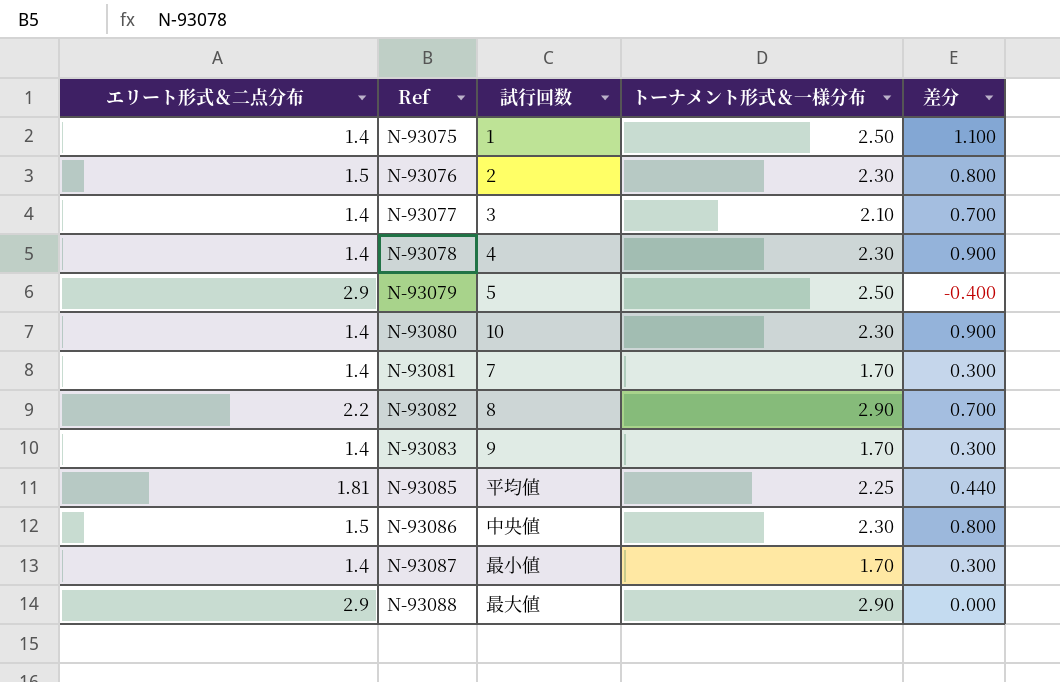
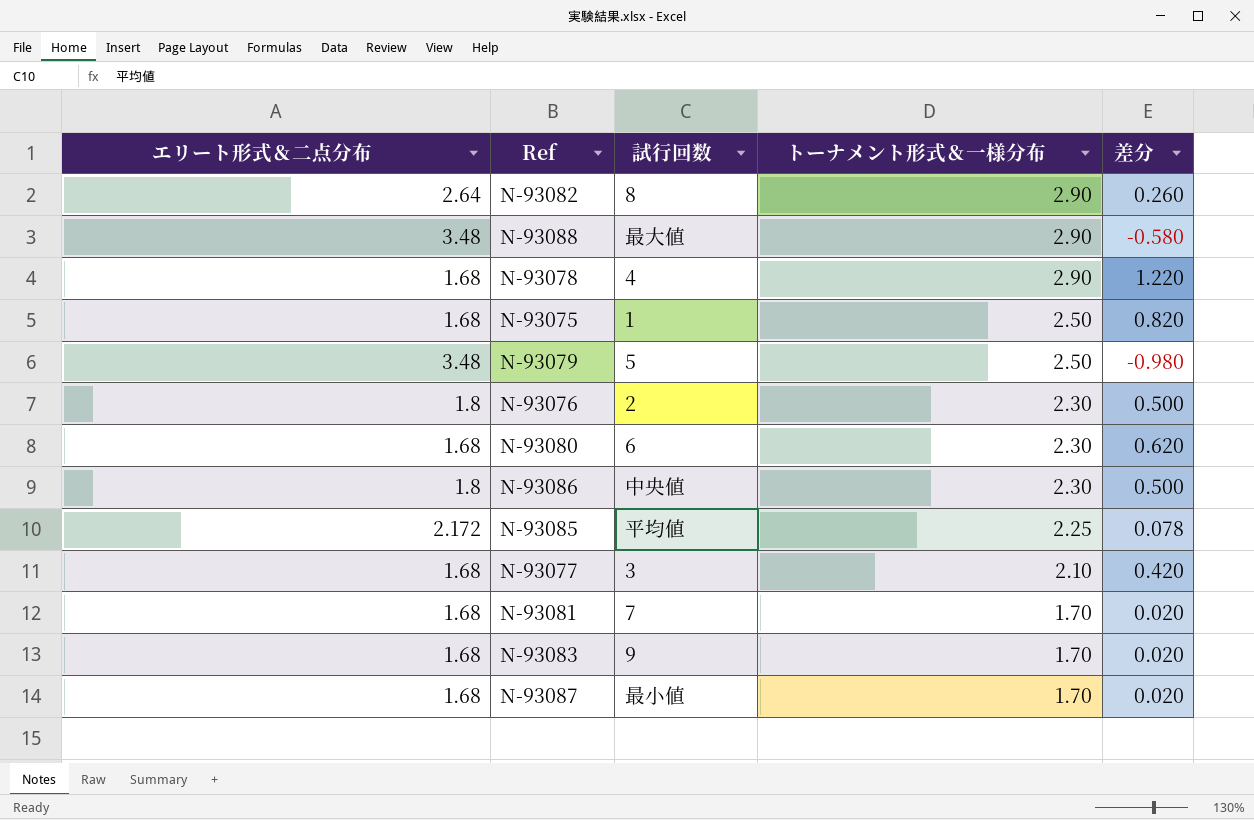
row order: Ref ascending -> トーナメント形式＆一様分布 descending
N-93082 | エリート形式＆二点分布: 2.2 -> 2.64
N-93082 | 差分: 0.700 -> 0.260
N-93088 | エリート形式＆二点分布: 2.9 -> 3.48
N-93088 | 差分: 0.000 -> -0.580
N-93078 | エリート形式＆二点分布: 1.4 -> 1.68
N-93078 | トーナメント形式＆一様分布: 2.30 -> 2.90
N-93078 | 差分: 0.900 -> 1.220
N-93075 | エリート形式＆二点分布: 1.4 -> 1.68
N-93075 | 差分: 1.100 -> 0.820
N-93079 | エリート形式＆二点分布: 2.9 -> 3.48
N-93079 | 差分: -0.400 -> -0.980
N-93076 | エリート形式＆二点分布: 1.5 -> 1.8
N-93076 | 差分: 0.800 -> 0.500
N-93080 | エリート形式＆二点分布: 1.4 -> 1.68
N-93080 | 試行回数: 10 -> 6
N-93080 | 差分: 0.900 -> 0.620
N-93086 | エリート形式＆二点分布: 1.5 -> 1.8
N-93086 | 差分: 0.800 -> 0.500
N-93085 | エリート形式＆二点分布: 1.81 -> 2.172
N-93085 | 差分: 0.440 -> 0.078
N-93077 | エリート形式＆二点分布: 1.4 -> 1.68
N-93077 | 差分: 0.700 -> 0.420
N-93081 | エリート形式＆二点分布: 1.4 -> 1.68
N-93081 | 差分: 0.300 -> 0.020
N-93083 | エリート形式＆二点分布: 1.4 -> 1.68
N-93083 | 差分: 0.300 -> 0.020
N-93087 | エリート形式＆二点分布: 1.4 -> 1.68
N-93087 | 差分: 0.300 -> 0.020

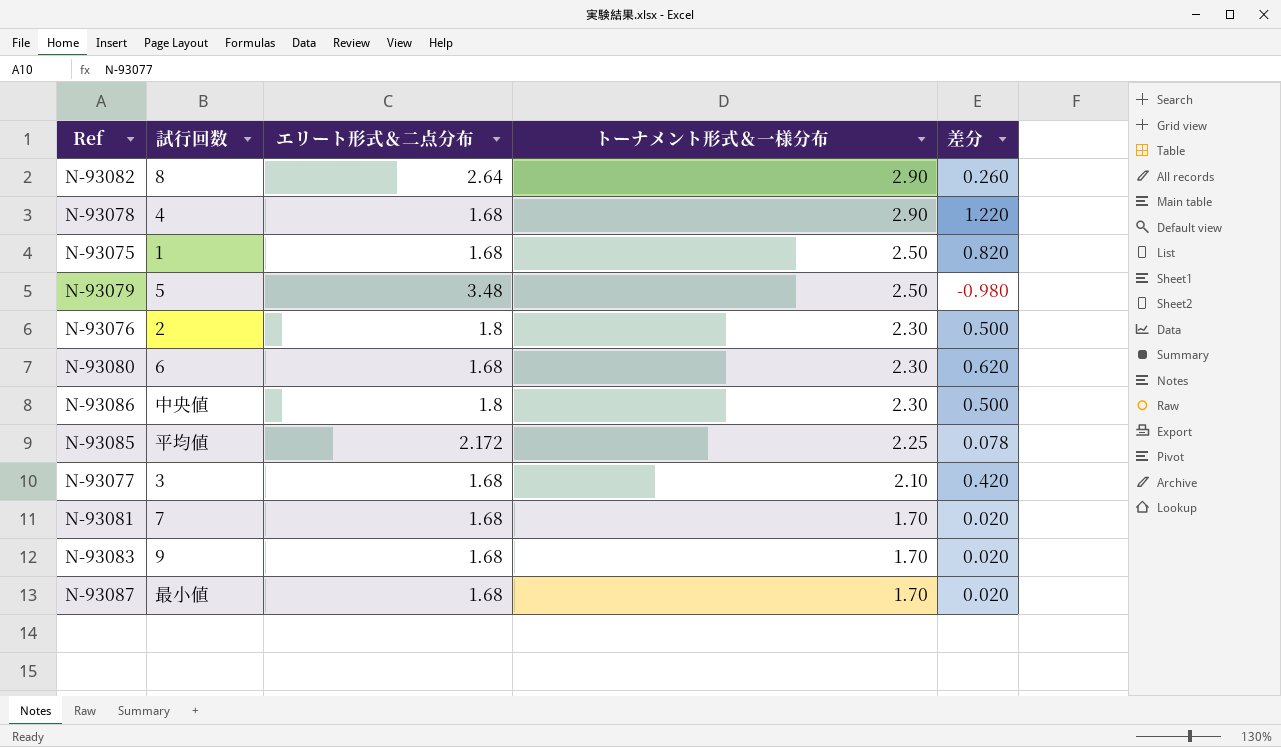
column エリート形式＆二点分布 | position: 1 -> 3
row N-93088: 3.48 | 最大値 | 2.90 | -0.580 -> none

